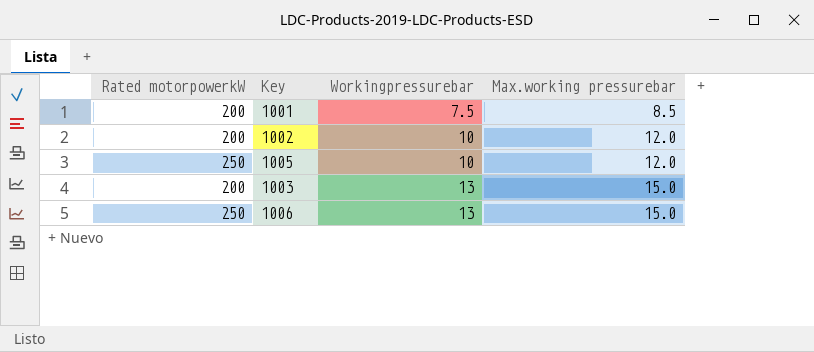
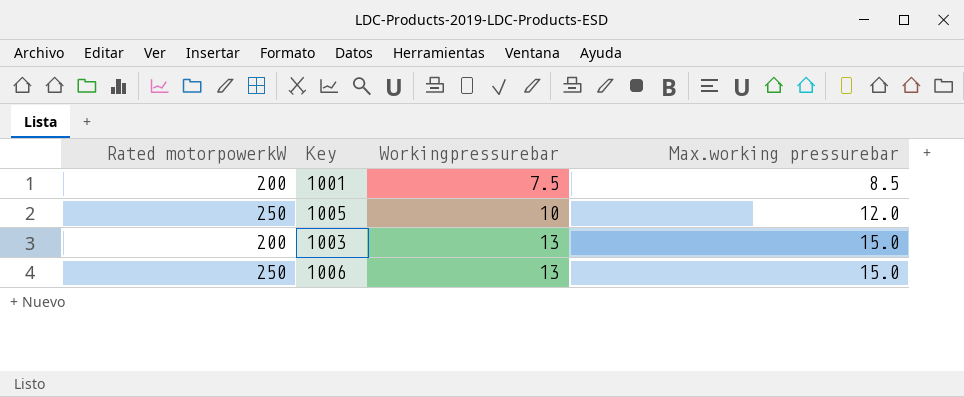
row 1002: 200 | 10 | 12.0 -> none

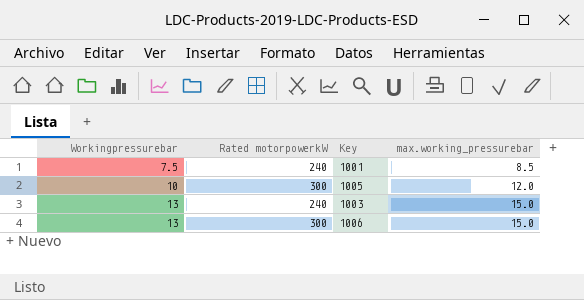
column Workingpressurebar | position: 3 -> 1
column name: Max.working pressurebar -> max.working_pressurebar
1001 | Rated motorpowerkW: 200 -> 240
1005 | Rated motorpowerkW: 250 -> 300
1003 | Rated motorpowerkW: 200 -> 240
1006 | Rated motorpowerkW: 250 -> 300

